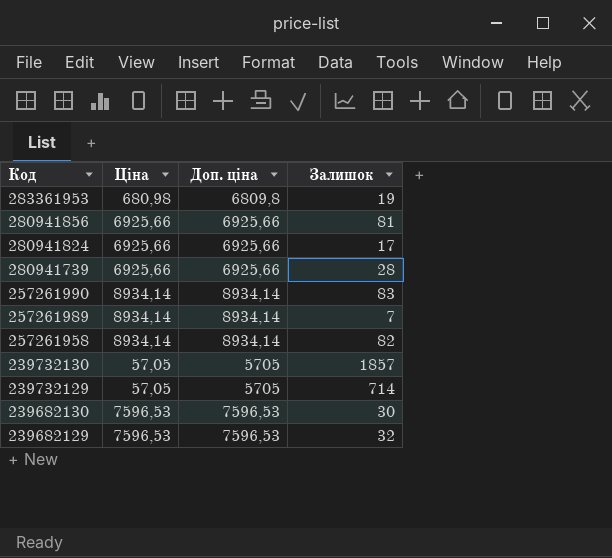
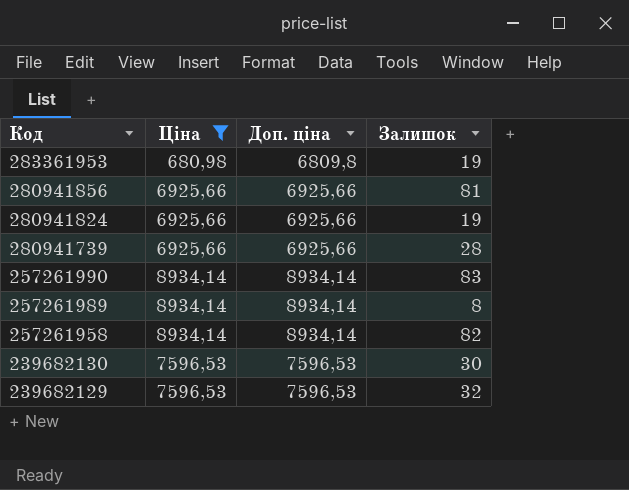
filter: none -> Ціна != 57,05
280941824 | Залишок: 17 -> 19
257261989 | Залишок: 7 -> 8

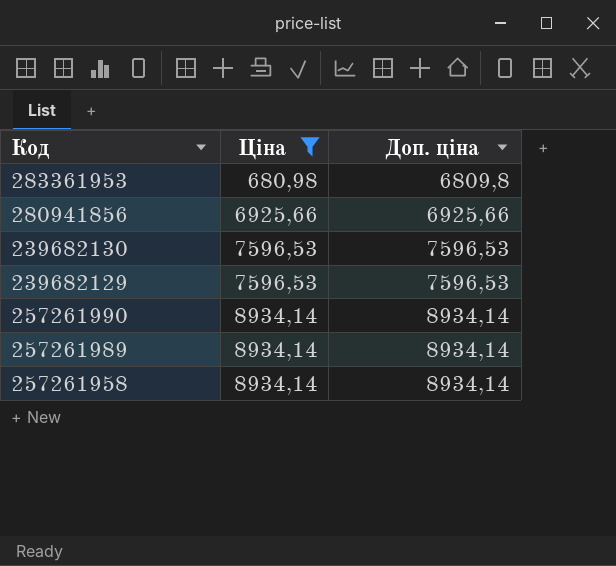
row order: Код descending -> Ціна ascending
column Залишок | position: 4 -> none
row 280941824: 6925,66 | 6925,66 | 19 -> none
row 280941739: 6925,66 | 6925,66 | 28 -> none

